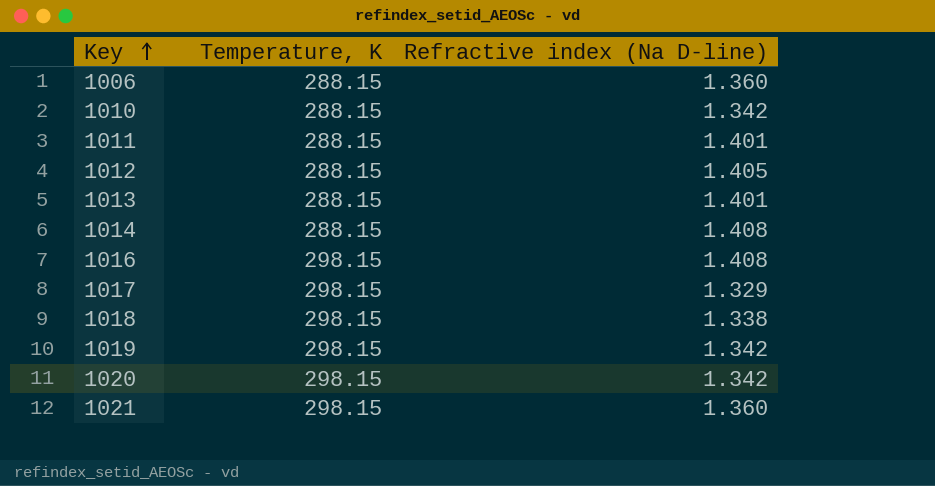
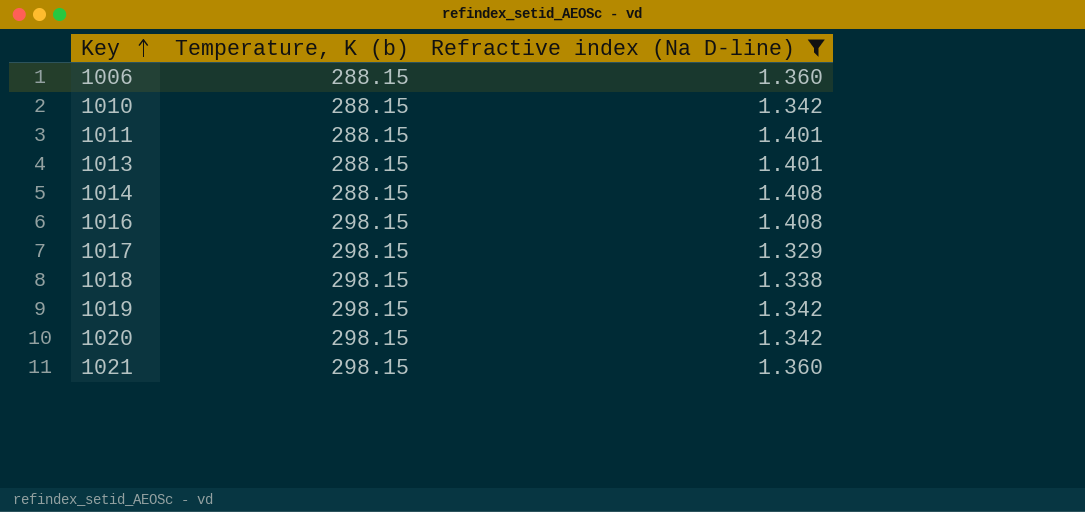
filter: none -> Refractive index (Na D-line) != 1.405
column name: Temperature, K -> Temperature, K (b)

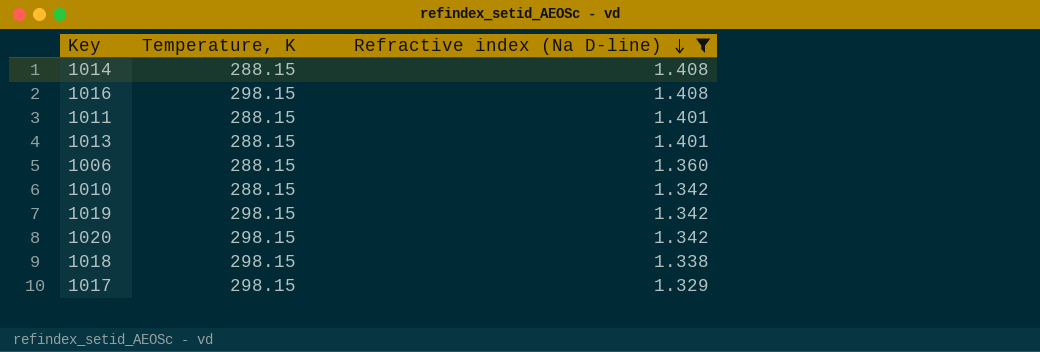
row order: Key ascending -> Refractive index (Na D-line) descending
column name: Temperature, K (b) -> Temperature, K
row 1021: 298.15 | 1.360 -> none

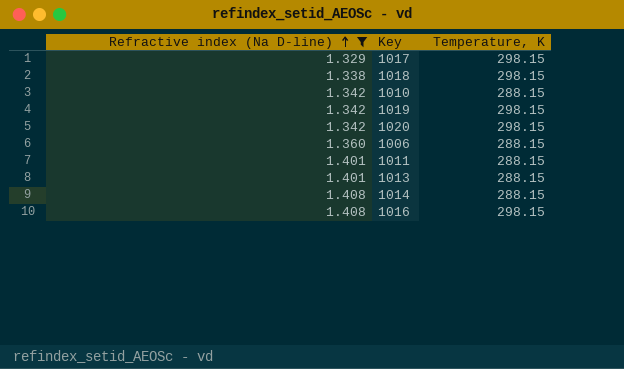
row order: Refractive index (Na D-line) descending -> Refractive index (Na D-line) ascending
column Refractive index (Na D-line) | position: 3 -> 1

